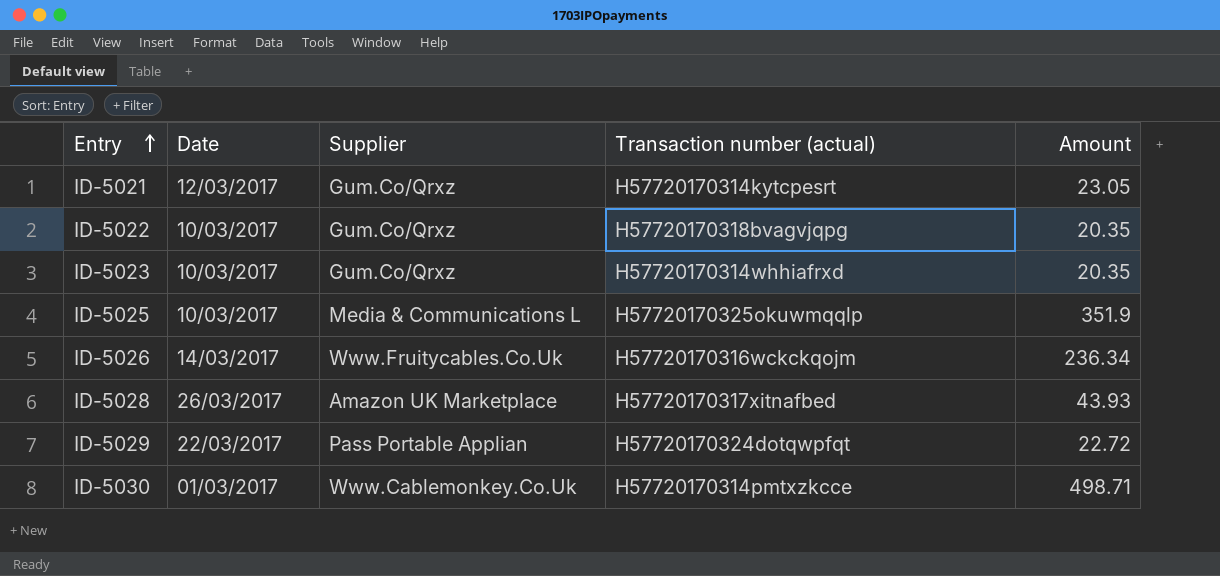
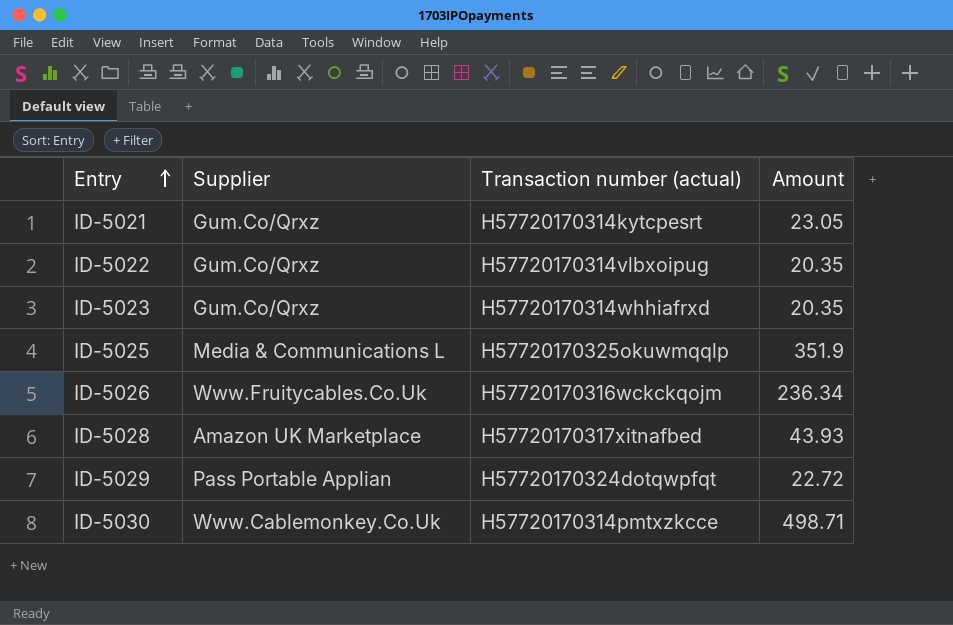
column Date | position: 2 -> none
ID-5022 | Transaction number (actual): H57720170318bvagvjqpg -> H57720170314vlbxoipug

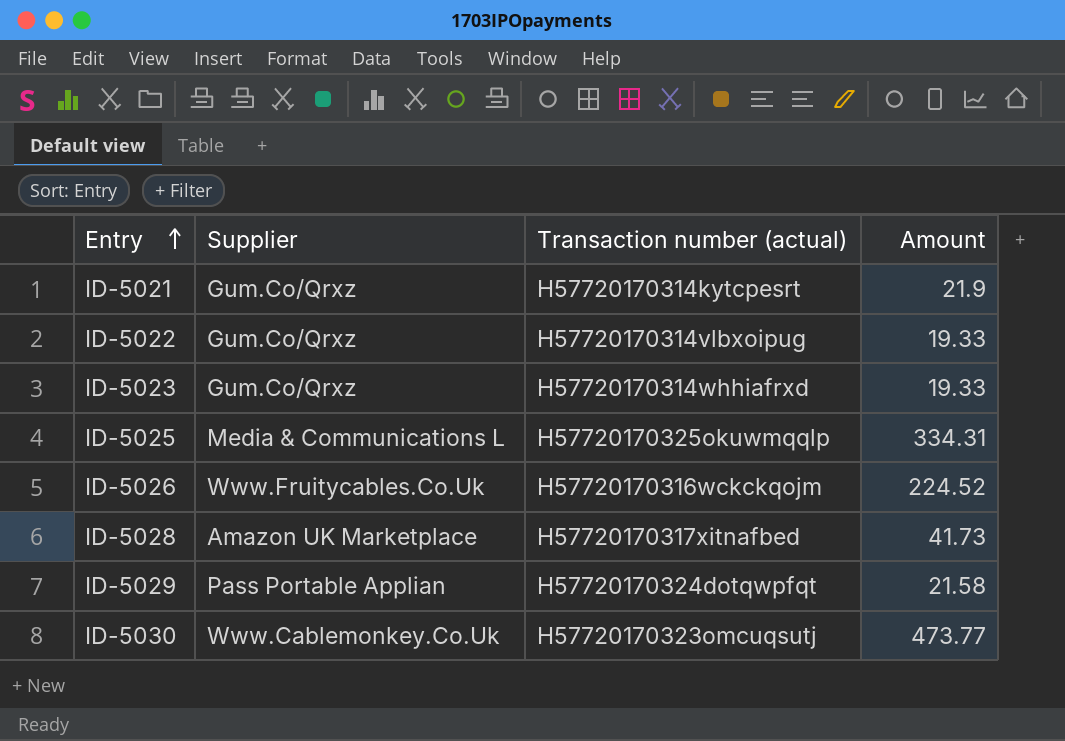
ID-5021 | Amount: 23.05 -> 21.9
ID-5022 | Amount: 20.35 -> 19.33
ID-5023 | Amount: 20.35 -> 19.33
ID-5025 | Amount: 351.9 -> 334.31
ID-5026 | Amount: 236.34 -> 224.52
ID-5028 | Amount: 43.93 -> 41.73
ID-5029 | Amount: 22.72 -> 21.58
ID-5030 | Transaction number (actual): H57720170314pmtxzkcce -> H57720170323omcuqsutj
ID-5030 | Amount: 498.71 -> 473.77

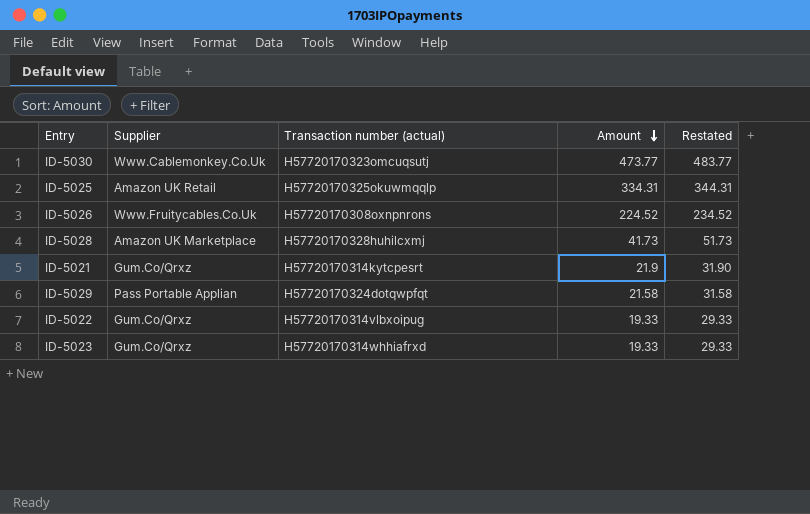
row order: Entry ascending -> Amount descending
column Restated | formula: none -> [Amount] + 10
ID-5025 | Supplier: Media & Communications L -> Amazon UK Retail
ID-5026 | Transaction number (actual): H57720170316wckckqojm -> H57720170308oxnpnrons
ID-5028 | Transaction number (actual): H57720170317xitnafbed -> H57720170328huhilcxmj

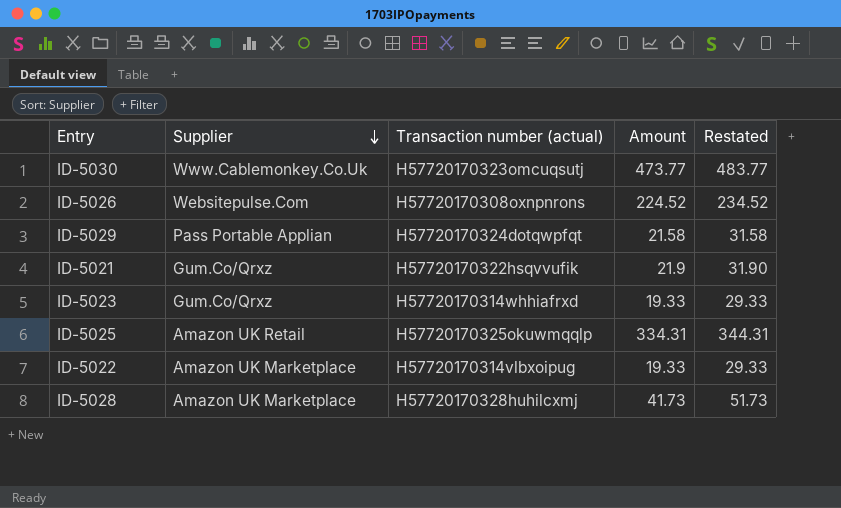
row order: Amount descending -> Supplier descending
ID-5026 | Supplier: Www.Fruitycables.Co.Uk -> Websitepulse.Com
ID-5021 | Transaction number (actual): H57720170314kytcpesrt -> H57720170322hsqvvufik
ID-5022 | Supplier: Gum.Co/Qrxz -> Amazon UK Marketplace

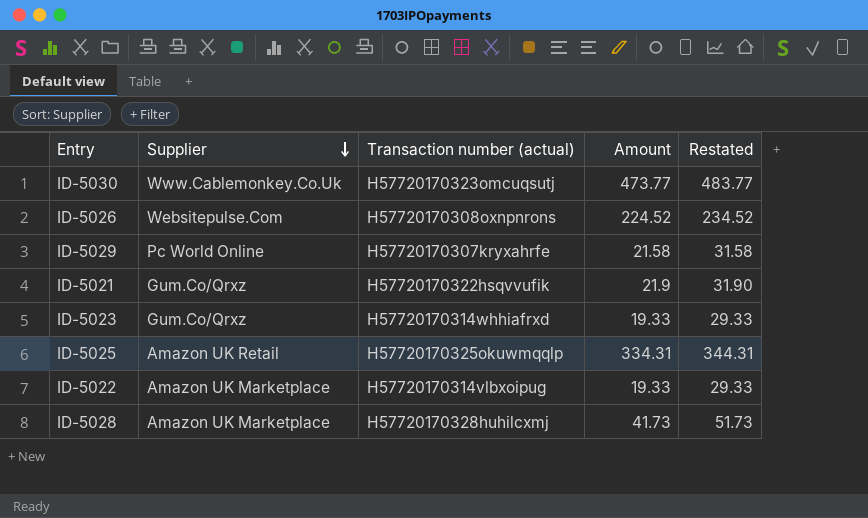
ID-5029 | Supplier: Pass Portable Applian -> Pc World Online
ID-5029 | Transaction number (actual): H57720170324dotqwpfqt -> H57720170307kryxahrfe

